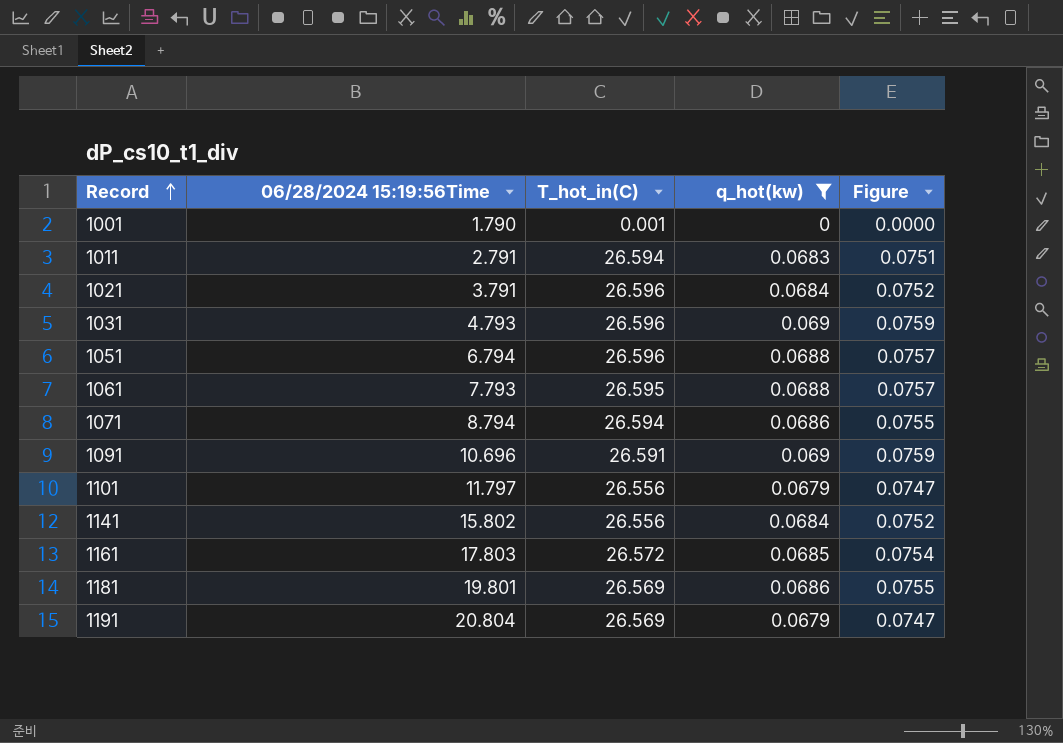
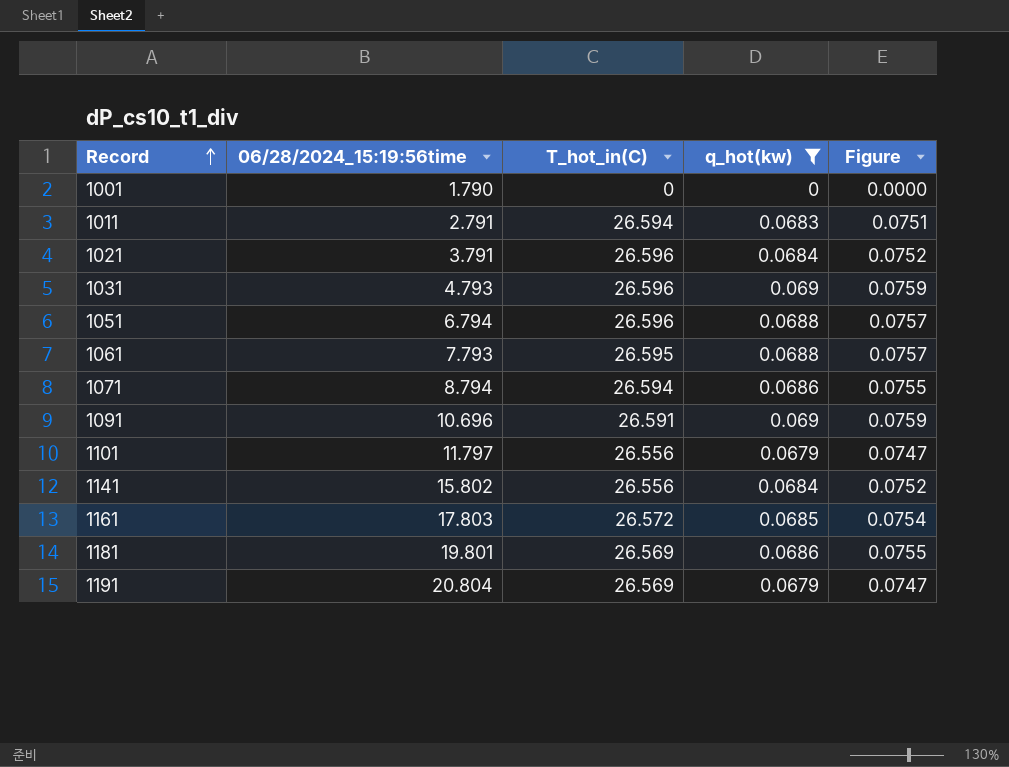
column name: 06/28/2024 15:19:56Time -> 06/28/2024_15:19:56time
1001 | T_hot_in(C): 0.001 -> 0

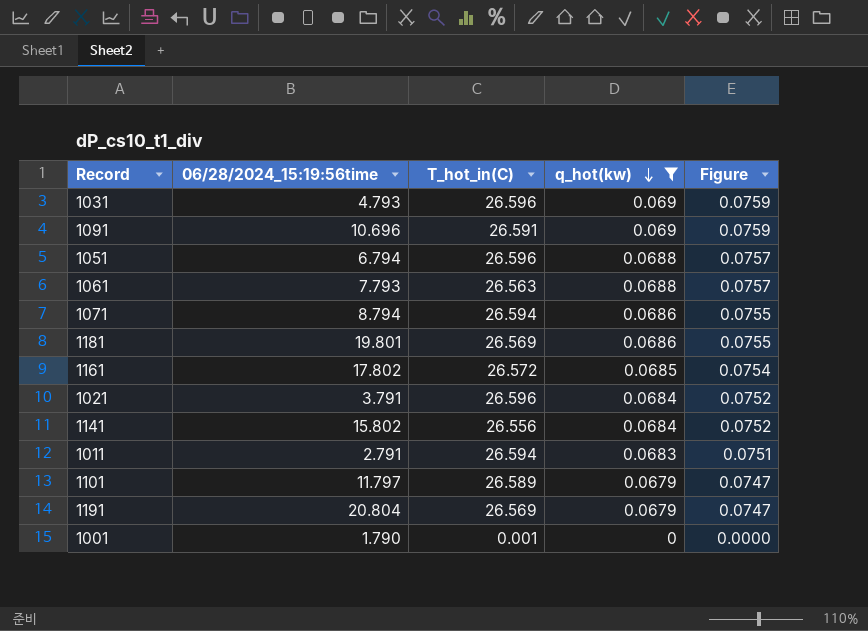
row order: Record ascending -> q_hot(kw) descending
1061 | T_hot_in(C): 26.595 -> 26.563
1161 | 06/28/2024_15:19:56time: 17.803 -> 17.802
1101 | T_hot_in(C): 26.556 -> 26.589
1001 | T_hot_in(C): 0 -> 0.001

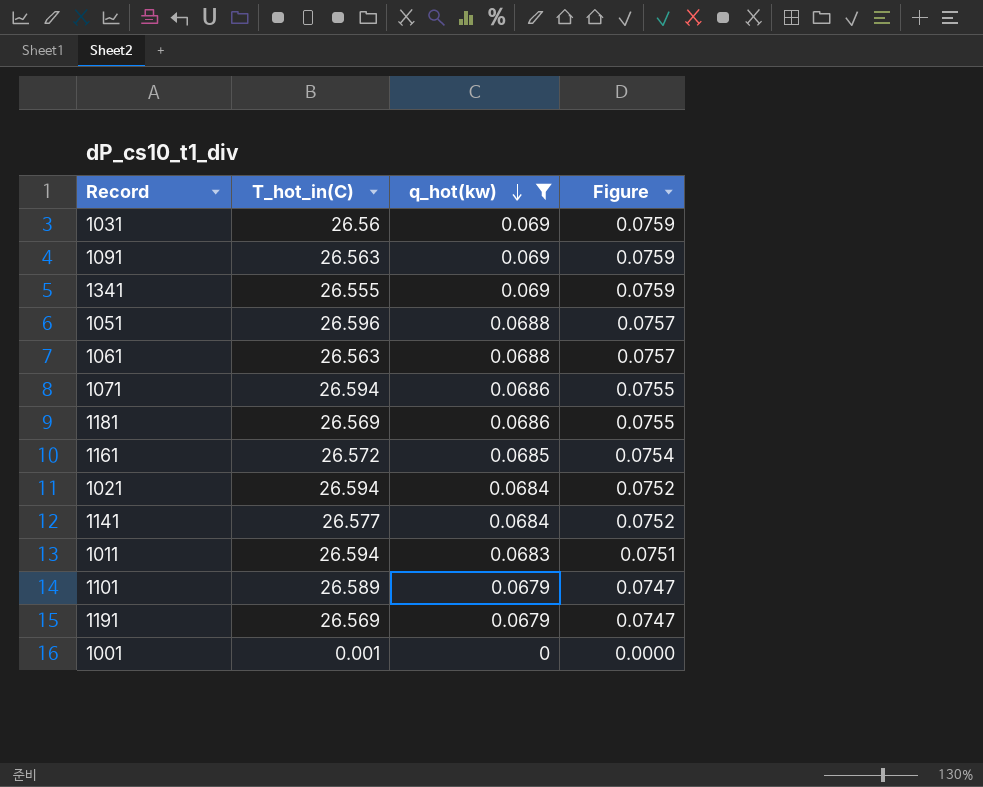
column 06/28/2024_15:19:56time | position: 2 -> none
1031 | T_hot_in(C): 26.596 -> 26.56
1091 | T_hot_in(C): 26.591 -> 26.563
row 1341: none -> 26.555 | 0.069 | 0.0759
1021 | T_hot_in(C): 26.596 -> 26.594
1141 | T_hot_in(C): 26.556 -> 26.577

